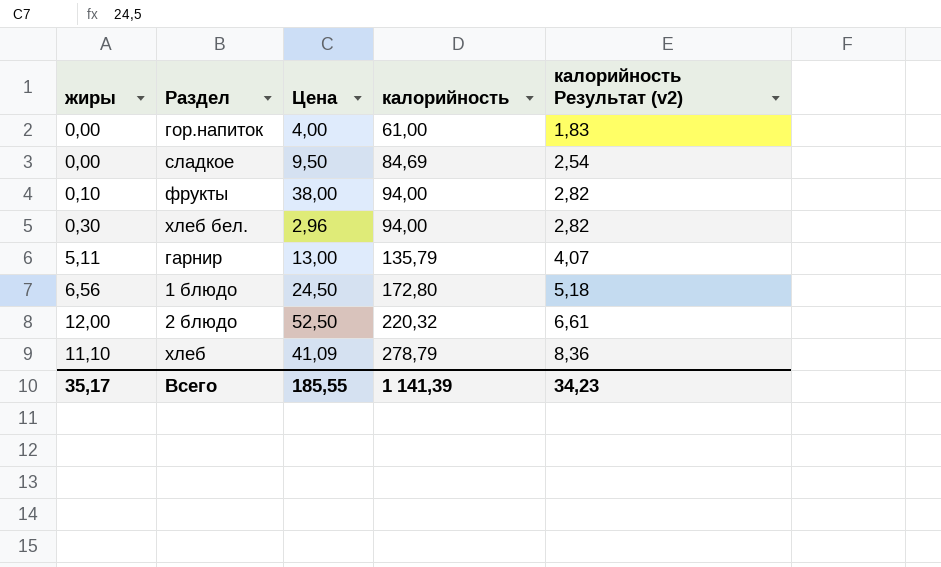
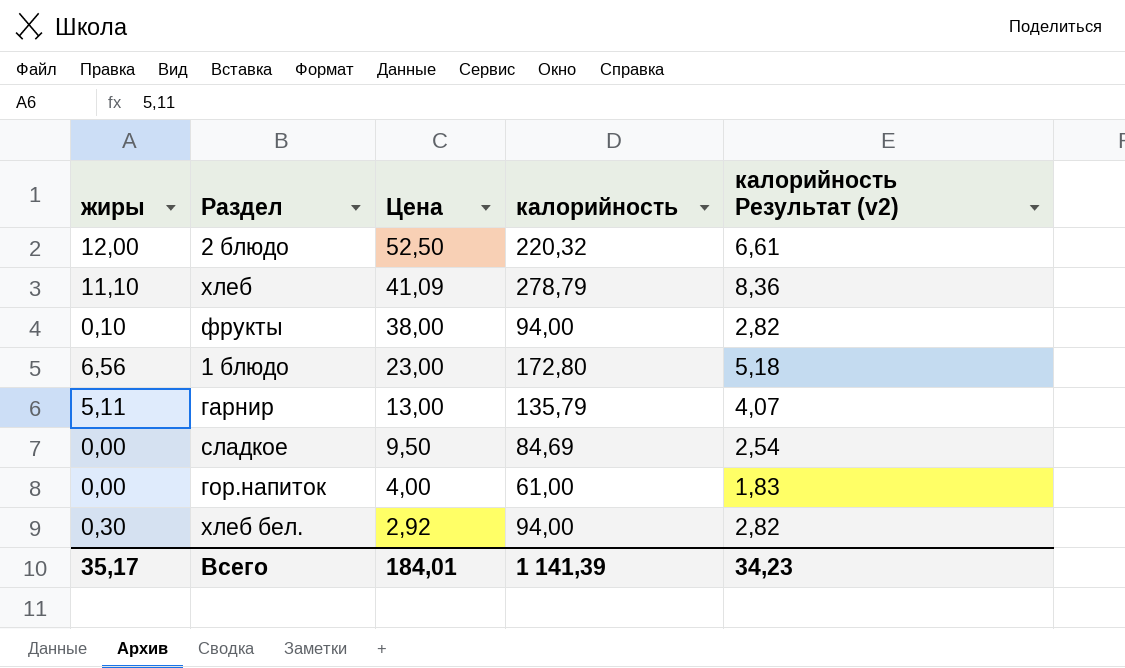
row order: калорийность ascending -> Цена descending
1 блюдо | Цена: 24,50 -> 23,00
хлеб бел. | Цена: 2,96 -> 2,92
Всего | Цена: 185,55 -> 184,01

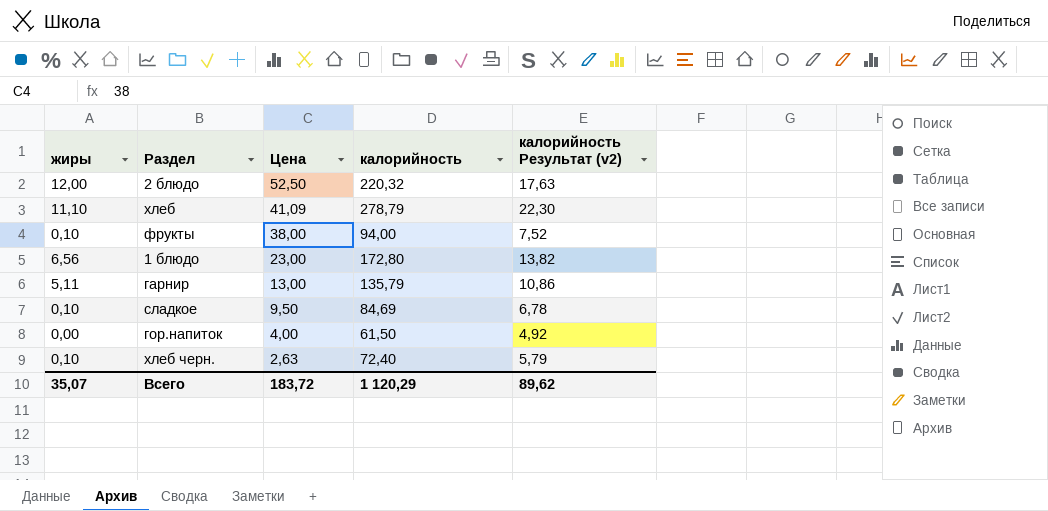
column калорийность Результат (v2) | formula: [калорийность] * 0,03 -> [калорийность] * 0,08
row хлеб бел.: 0,30 | 2,92 | 94,00 | 2,82 -> none
сладкое | жиры: 0,00 -> 0,10
гор.напиток | калорийность: 61,00 -> 61,50
row хлеб черн.: none -> 0,10 | 2,63 | 72,40 | 5,79
Всего | жиры: 35,17 -> 35,07
Всего | Цена: 184,01 -> 183,72
Всего | калорийность: 1 141,39 -> 1 120,29
Всего | калорийность Результат (v2): 34,23 -> 89,62

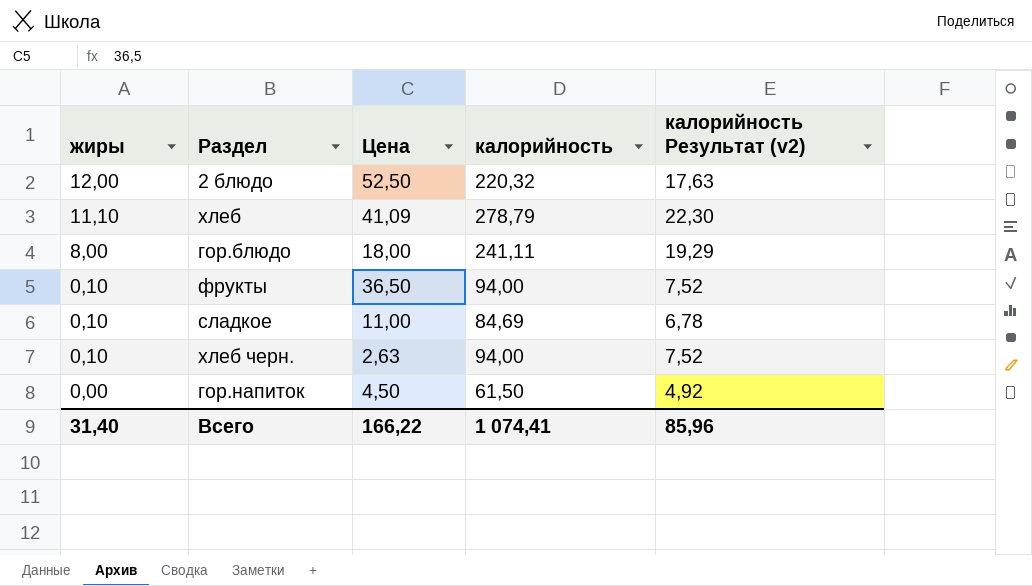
row order: Цена descending -> жиры descending
row 1 блюдо: 6,56 | 23,00 | 172,80 | 13,82 -> none
row гарнир: 5,11 | 13,00 | 135,79 | 10,86 -> none
row гор.блюдо: none -> 8,00 | 18,00 | 241,11 | 19,29
фрукты | Цена: 38,00 -> 36,50
сладкое | Цена: 9,50 -> 11,00
хлеб черн. | калорийность: 72,40 -> 94,00
хлеб черн. | калорийность Результат (v2): 5,79 -> 7,52
гор.напиток | Цена: 4,00 -> 4,50
Всего | жиры: 35,07 -> 31,40
Всего | Цена: 183,72 -> 166,22
Всего | калорийность: 1 120,29 -> 1 074,41
Всего | калорийность Результат (v2): 89,62 -> 85,96

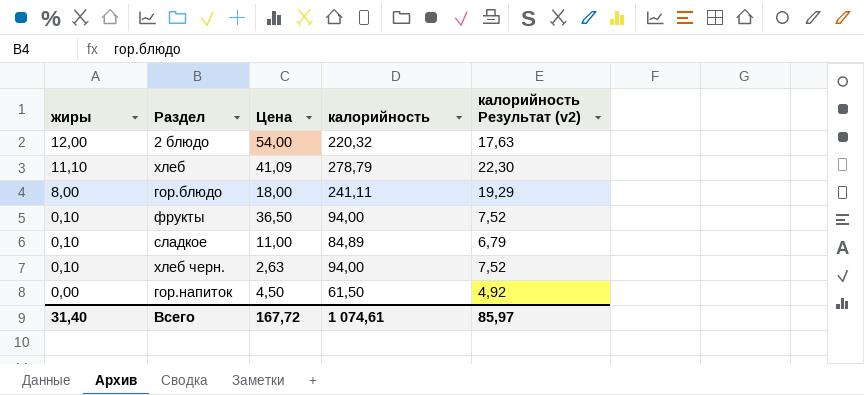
2 блюдо | Цена: 52,50 -> 54,00
сладкое | калорийность: 84,69 -> 84,89
сладкое | калорийность Результат (v2): 6,78 -> 6,79
Всего | Цена: 166,22 -> 167,72
Всего | калорийность: 1 074,41 -> 1 074,61
Всего | калорийность Результат (v2): 85,96 -> 85,97

